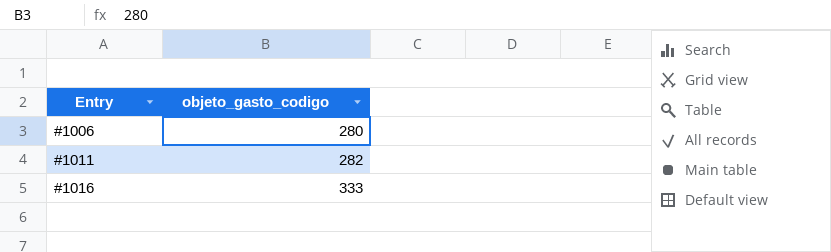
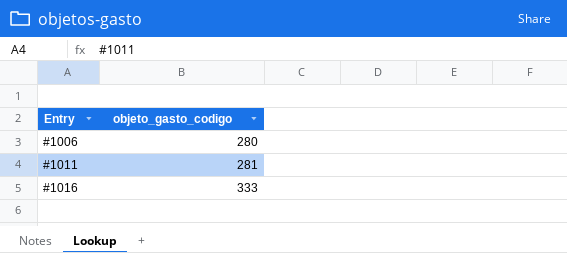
#1011 | objeto_gasto_codigo: 282 -> 281

